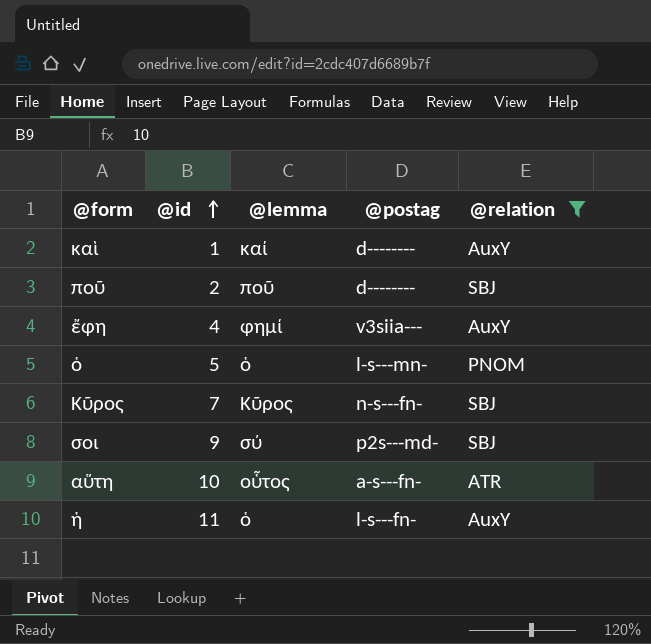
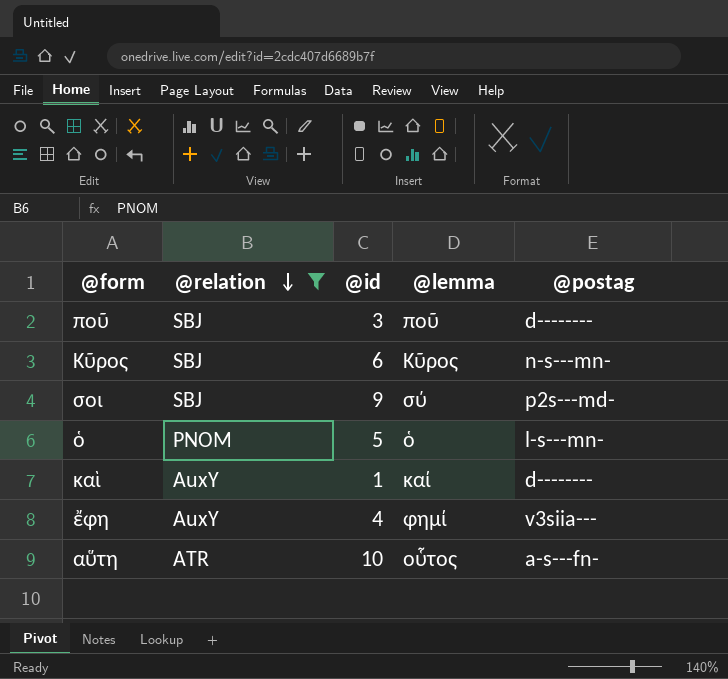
row order: @id ascending -> @relation descending
column @relation | position: 5 -> 2
row ἡ: 11 | ὁ | l-s---fn- | AuxY -> none
ποῦ | @id: 2 -> 3
Κῦρος | @id: 7 -> 6
Κῦρος | @postag: n-s---fn- -> n-s---mn-

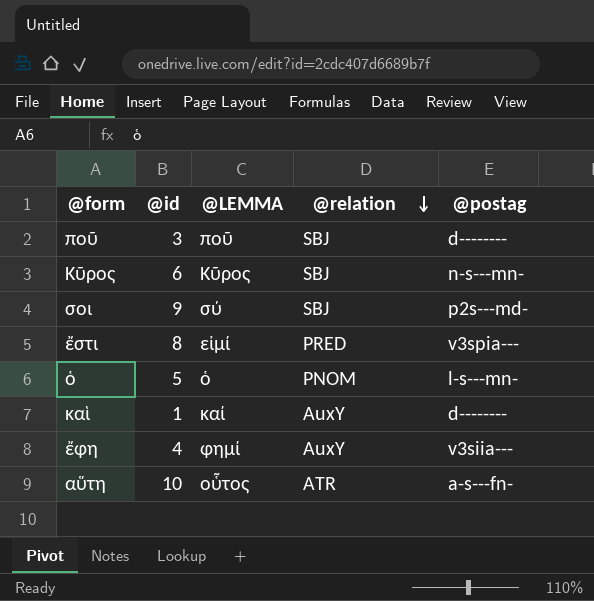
filter: @relation != PRED -> none
column name: @lemma -> @LEMMA
column @relation | position: 2 -> 4

